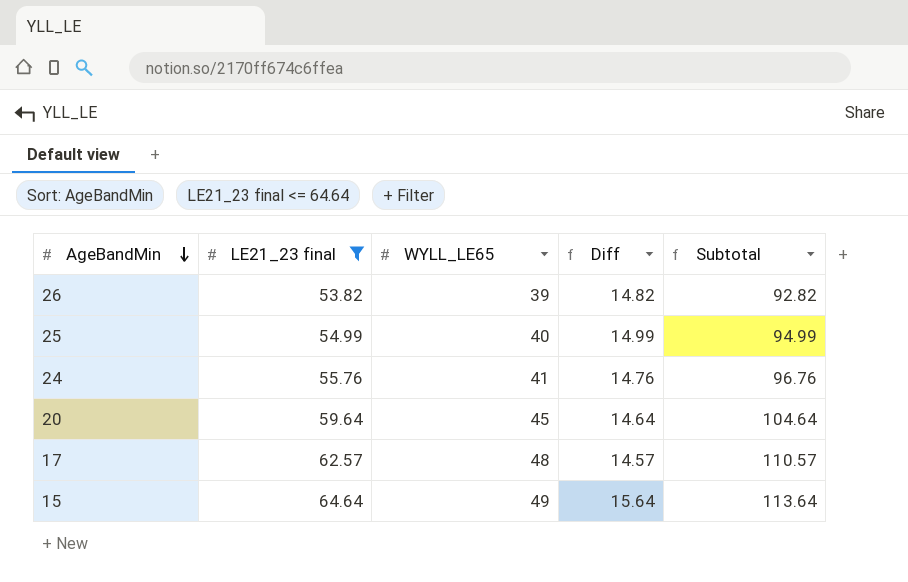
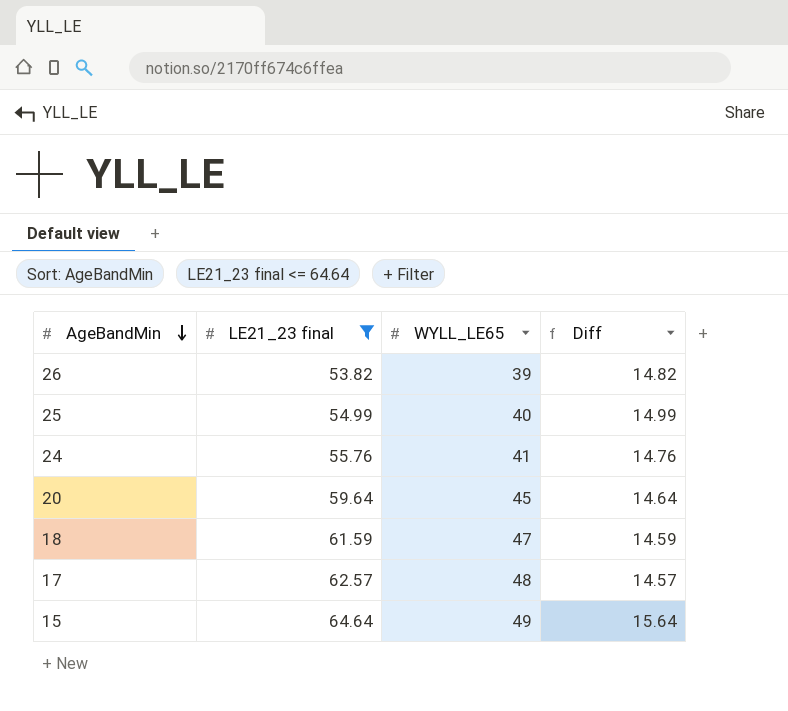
column Subtotal | formula: [LE21_23 final] + [WYLL_LE65] -> none
row 18: none -> 61.59 | 47 | 14.59

